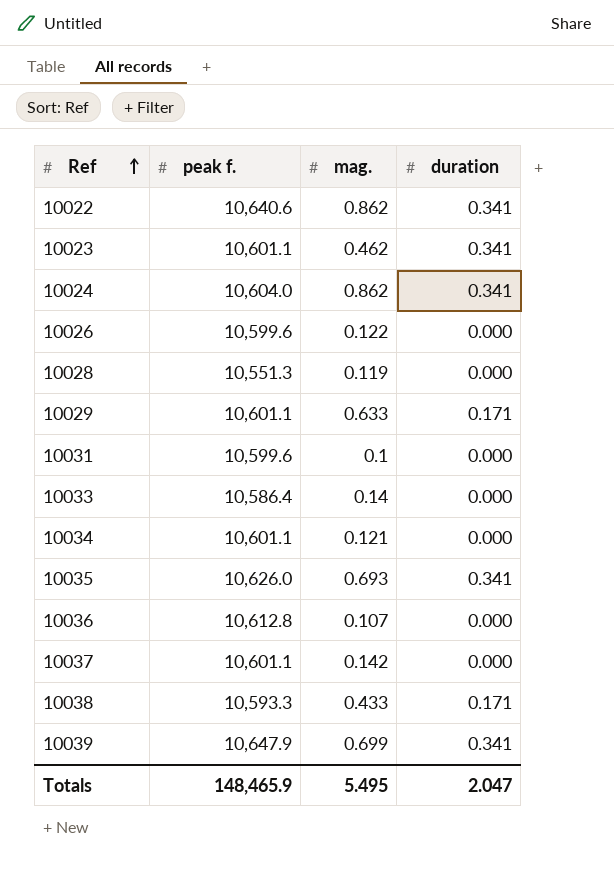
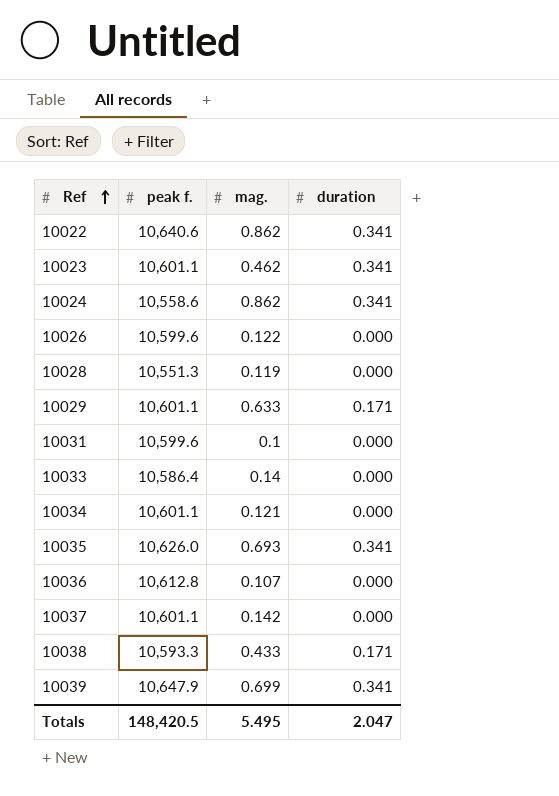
10024 | peak f.: 10,604.0 -> 10,558.6
Totals | peak f.: 148,465.9 -> 148,420.5

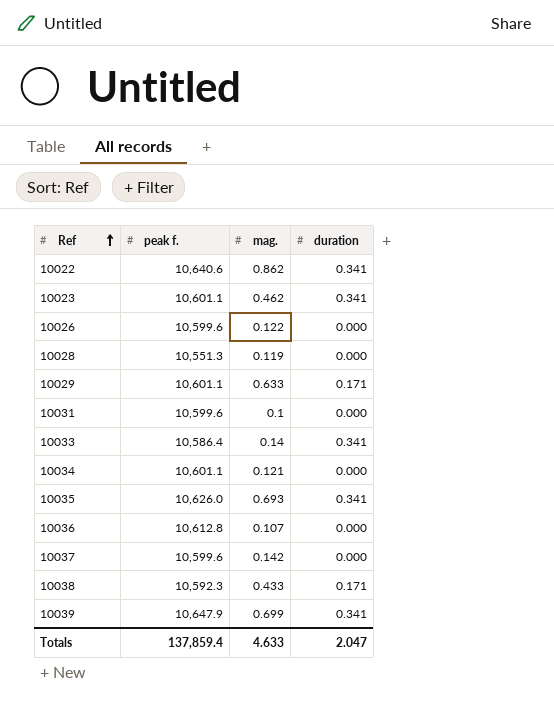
row 10024: 10,558.6 | 0.862 | 0.341 -> none
10033 | duration: 0.000 -> 0.341
10037 | peak f.: 10,601.1 -> 10,599.6
10038 | peak f.: 10,593.3 -> 10,592.3
Totals | peak f.: 148,420.5 -> 137,859.4
Totals | mag.: 5.495 -> 4.633

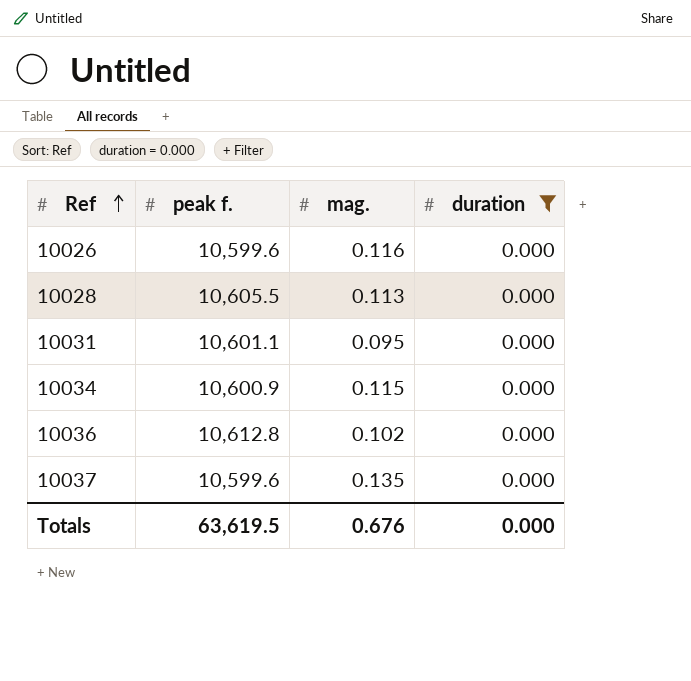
filter: none -> duration = 0.000
10026 | mag.: 0.122 -> 0.116
10028 | peak f.: 10,551.3 -> 10,605.5
10028 | mag.: 0.119 -> 0.113
10031 | peak f.: 10,599.6 -> 10,601.1
10031 | mag.: 0.1 -> 0.095
10034 | peak f.: 10,601.1 -> 10,600.9
10034 | mag.: 0.121 -> 0.115
10036 | mag.: 0.107 -> 0.102
10037 | mag.: 0.142 -> 0.135
Totals | peak f.: 137,859.4 -> 63,619.5
Totals | mag.: 4.633 -> 0.676
Totals | duration: 2.047 -> 0.000

